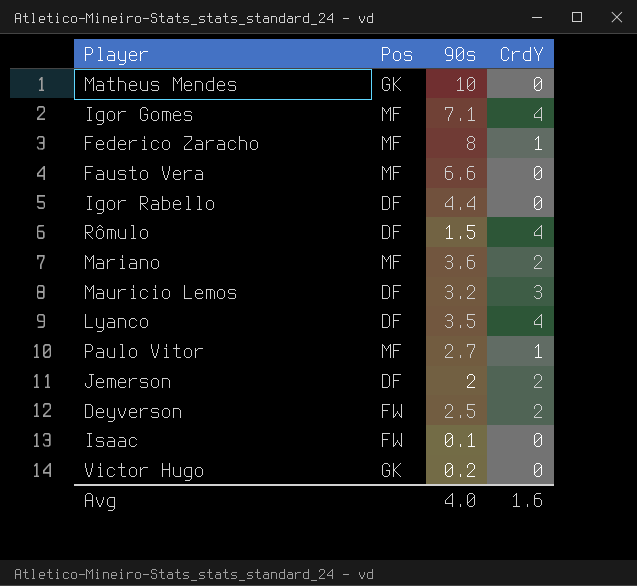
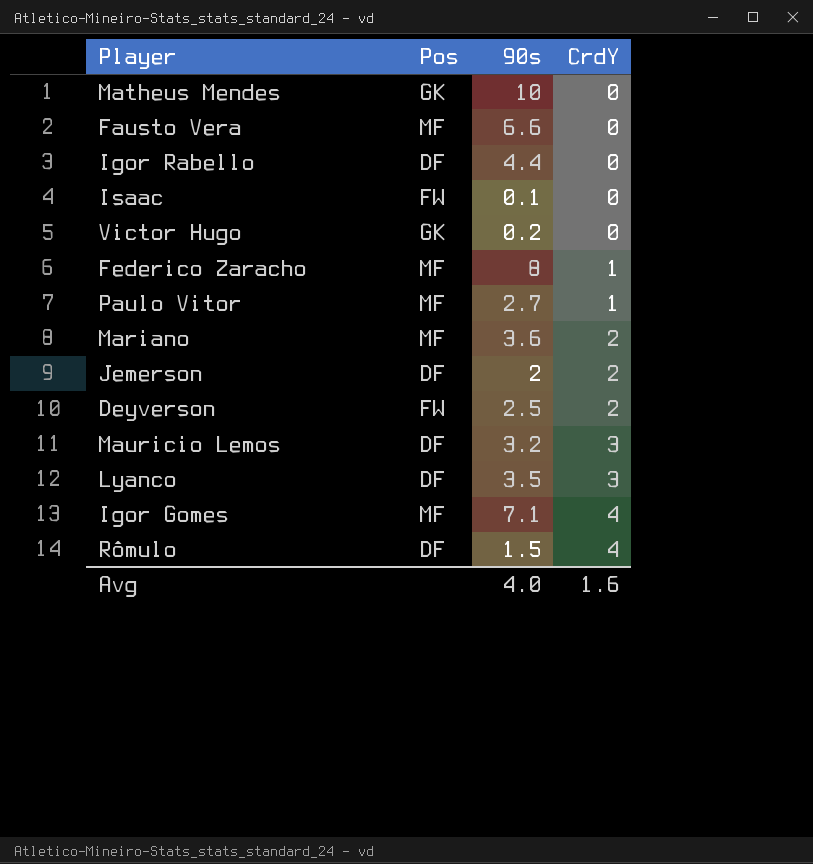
row order: none -> CrdY ascending
Lyanco | CrdY: 4 -> 3

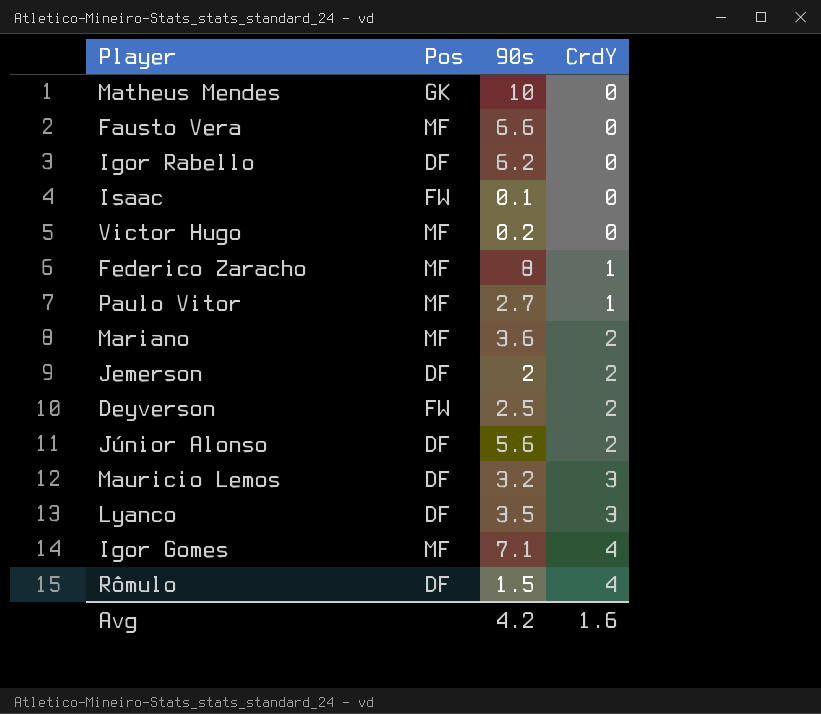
Igor Rabello | 90s: 4.4 -> 6.2
Victor Hugo | Pos: GK -> MF
row Júnior Alonso: none -> DF | 5.6 | 2
Avg | 90s: 4.0 -> 4.2

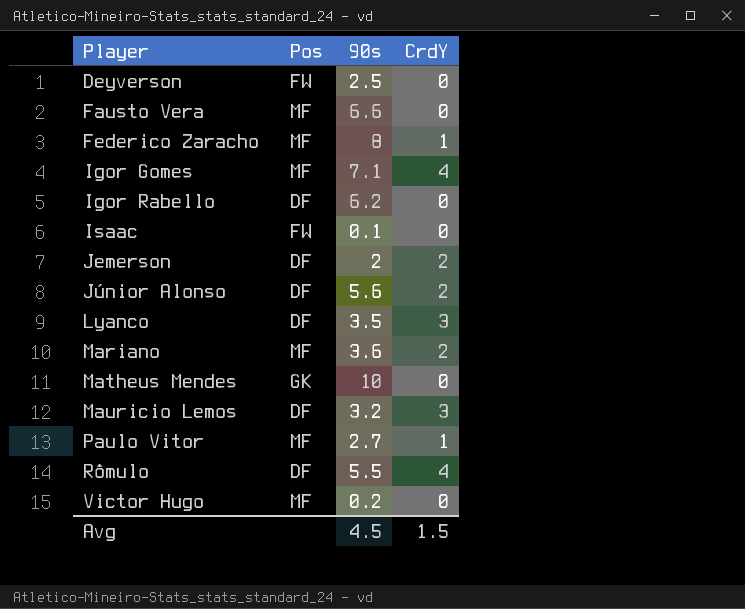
row order: CrdY ascending -> Player ascending
Deyverson | CrdY: 2 -> 0
Rômulo | 90s: 1.5 -> 5.5
Avg | 90s: 4.2 -> 4.5
Avg | CrdY: 1.6 -> 1.5

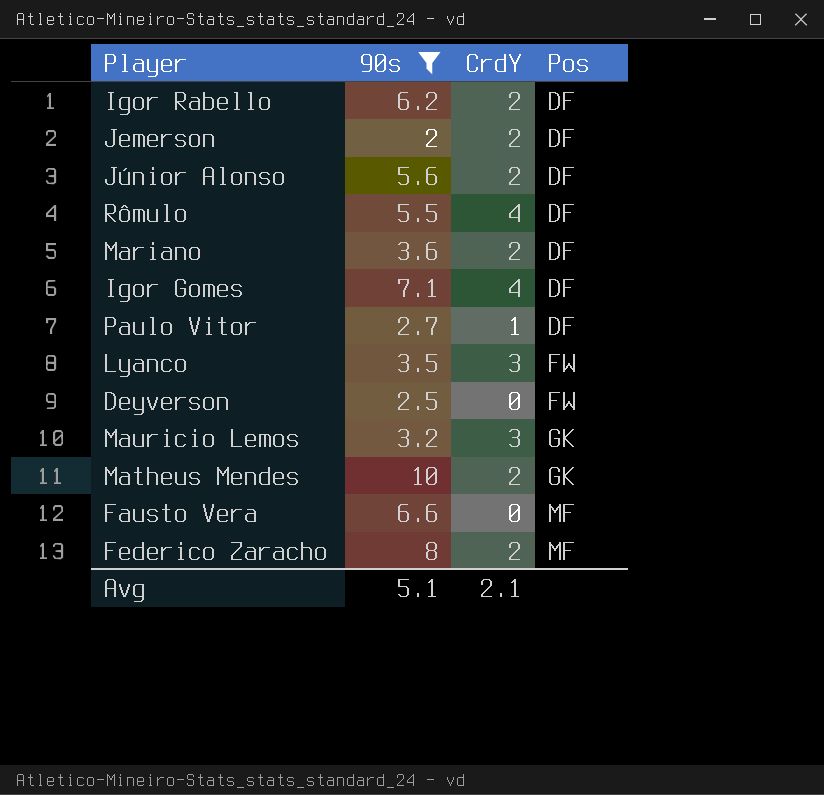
filter: none -> 90s >= 2
row order: Player ascending -> Pos ascending
column Pos | position: 2 -> 4
Igor Rabello | CrdY: 0 -> 2
Mariano | Pos: MF -> DF
Igor Gomes | Pos: MF -> DF
Paulo Vitor | Pos: MF -> DF
Lyanco | Pos: DF -> FW
Mauricio Lemos | Pos: DF -> GK
Matheus Mendes | CrdY: 0 -> 2
Federico Zaracho | CrdY: 1 -> 2
Avg | 90s: 4.5 -> 5.1
Avg | CrdY: 1.5 -> 2.1

